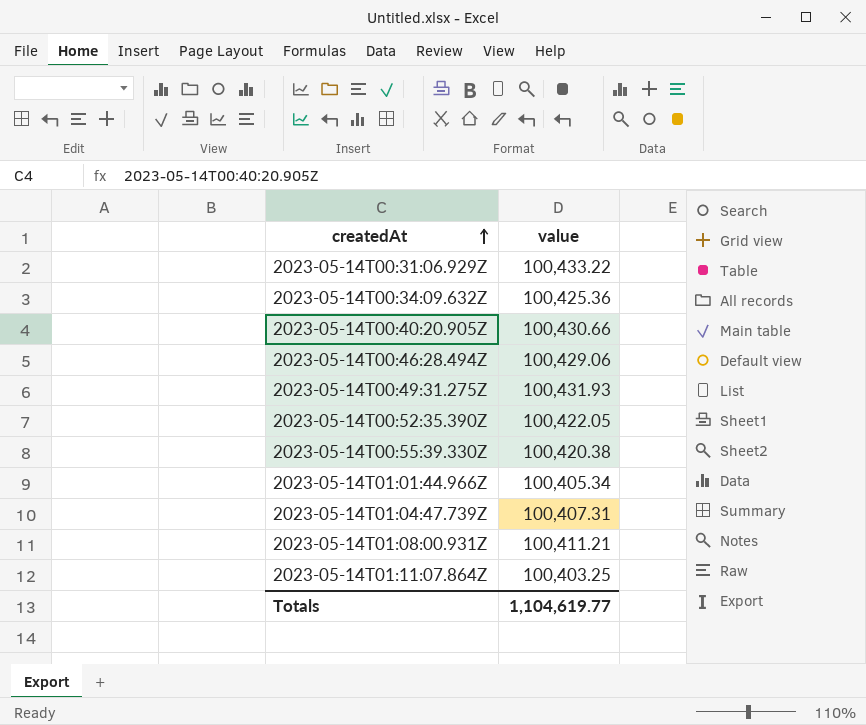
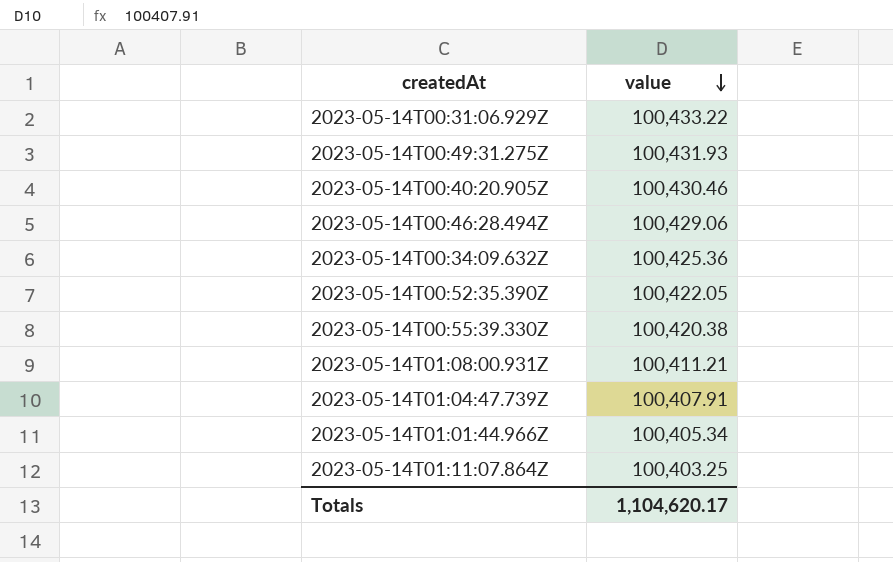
row order: createdAt ascending -> value descending
2023-05-14T00:40:20.905Z | value: 100,430.66 -> 100,430.46
2023-05-14T01:04:47.739Z | value: 100,407.31 -> 100,407.91
Totals | value: 1,104,619.77 -> 1,104,620.17

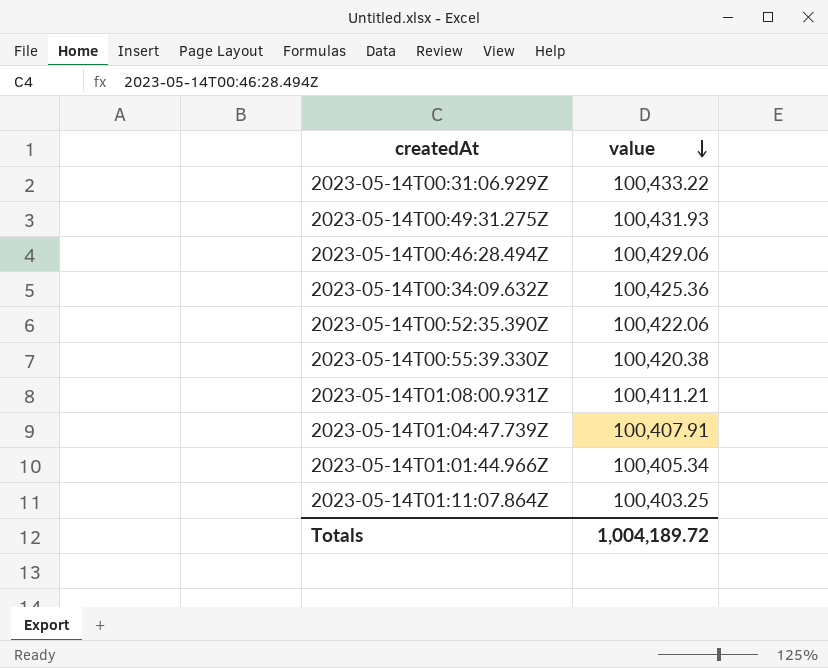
row 2023-05-14T00:40:20.905Z: 100,430.46 -> none
2023-05-14T00:52:35.390Z | value: 100,422.05 -> 100,422.06
Totals | value: 1,104,620.17 -> 1,004,189.72

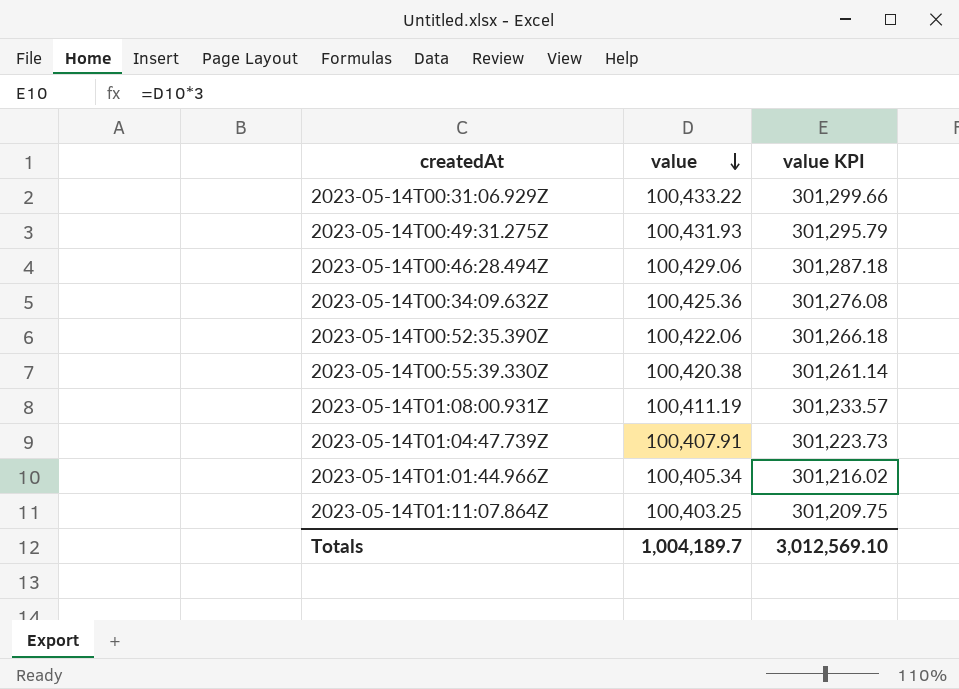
column value KPI | formula: none -> [value] * 3
2023-05-14T01:08:00.931Z | value: 100,411.21 -> 100,411.19
Totals | value: 1,004,189.72 -> 1,004,189.7

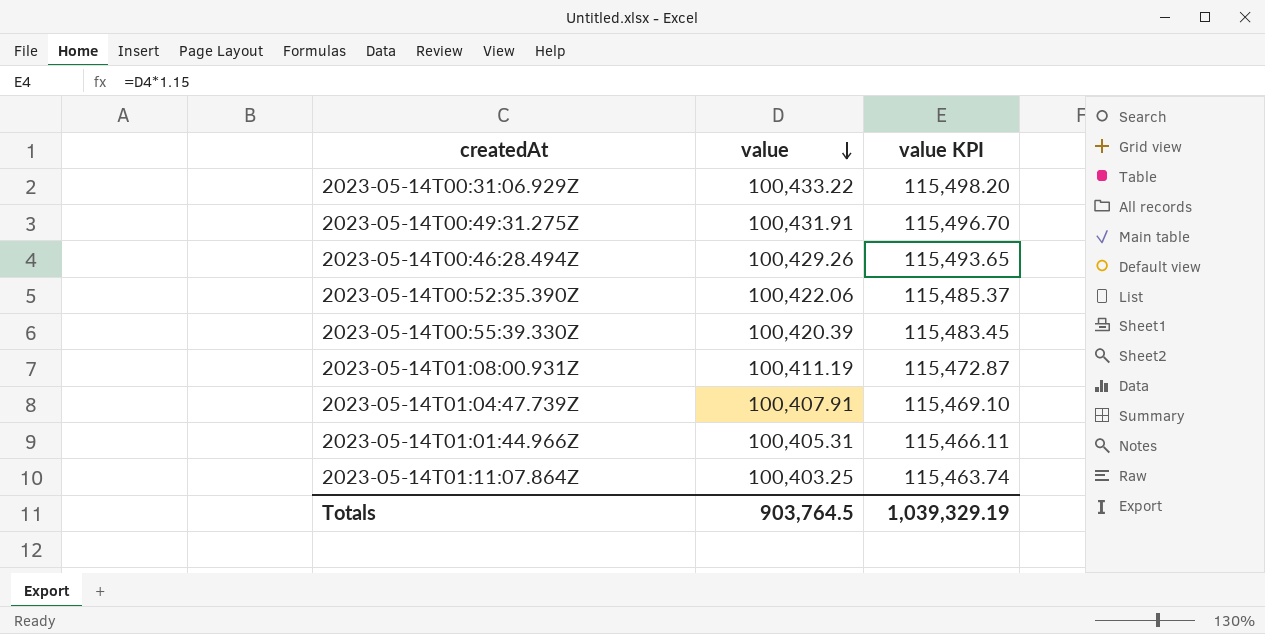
column value KPI | formula: [value] * 3 -> [value] * 1.15
row 2023-05-14T00:34:09.632Z: 100,425.36 | 301,276.08 -> none
2023-05-14T00:49:31.275Z | value: 100,431.93 -> 100,431.91
2023-05-14T00:46:28.494Z | value: 100,429.06 -> 100,429.26
2023-05-14T00:55:39.330Z | value: 100,420.38 -> 100,420.39
2023-05-14T01:01:44.966Z | value: 100,405.34 -> 100,405.31
Totals | value: 1,004,189.7 -> 903,764.5
Totals | value KPI: 3,012,569.10 -> 1,039,329.19

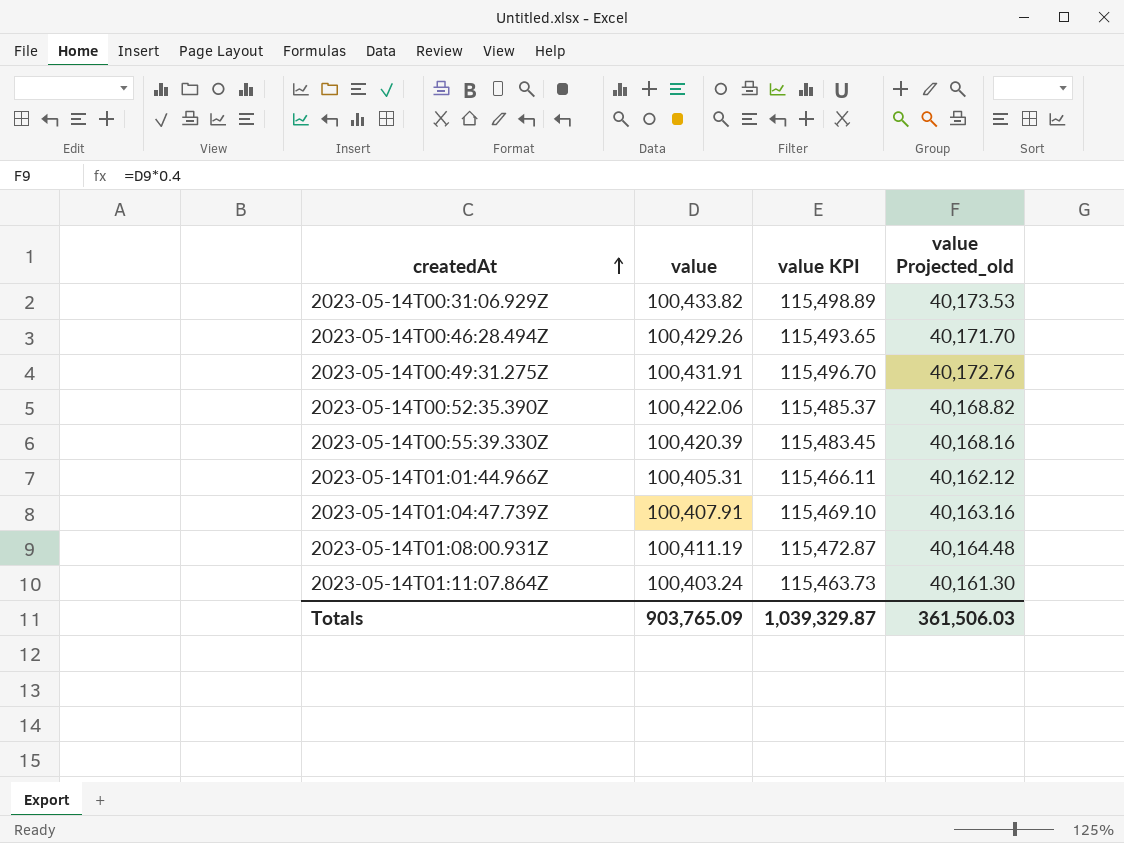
row order: value descending -> createdAt ascending
column value Projected_old | formula: none -> [value] * 0.4
2023-05-14T00:31:06.929Z | value: 100,433.22 -> 100,433.82
2023-05-14T00:31:06.929Z | value KPI: 115,498.20 -> 115,498.89
2023-05-14T01:11:07.864Z | value: 100,403.25 -> 100,403.24
2023-05-14T01:11:07.864Z | value KPI: 115,463.74 -> 115,463.73
Totals | value: 903,764.5 -> 903,765.09
Totals | value KPI: 1,039,329.19 -> 1,039,329.87

